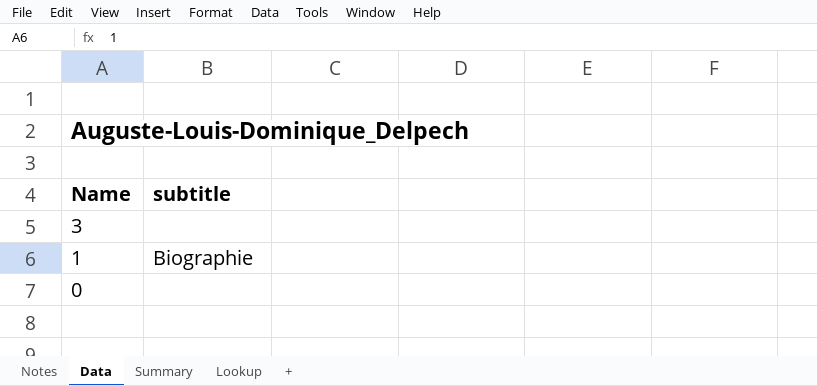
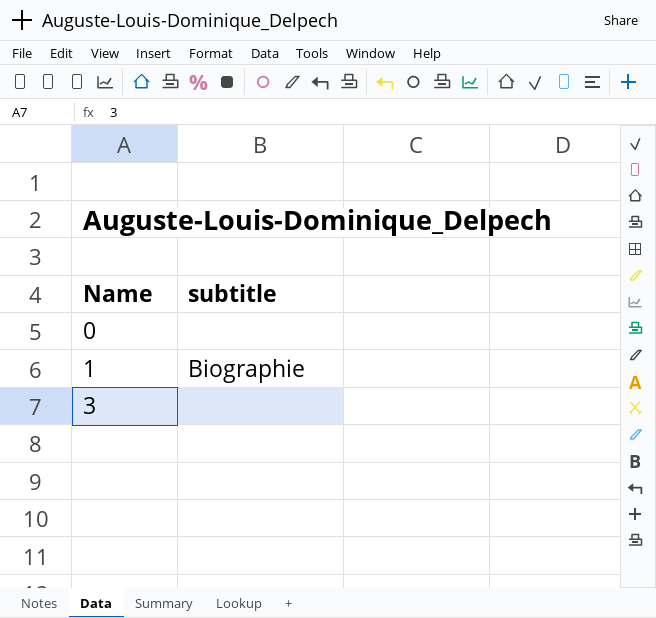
row order: Name descending -> Name ascending

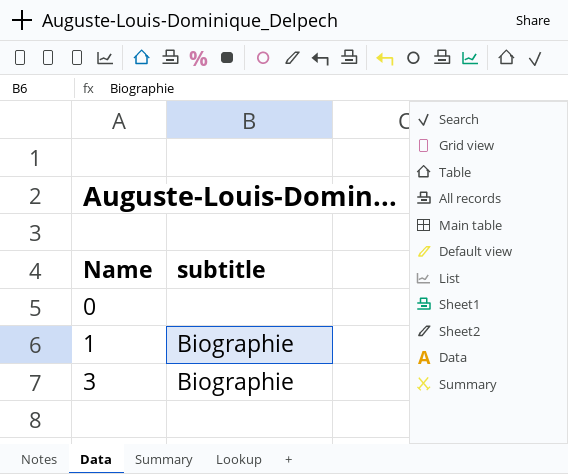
3 | subtitle: none -> Biographie

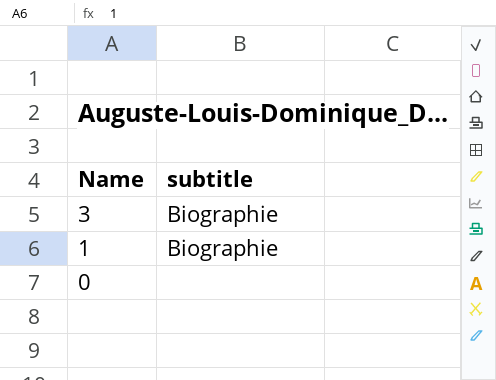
row order: Name ascending -> Name descending

